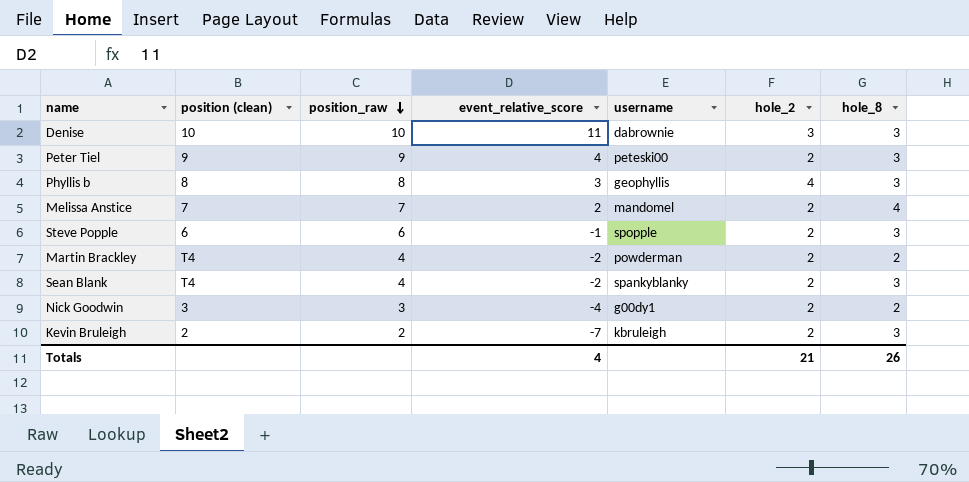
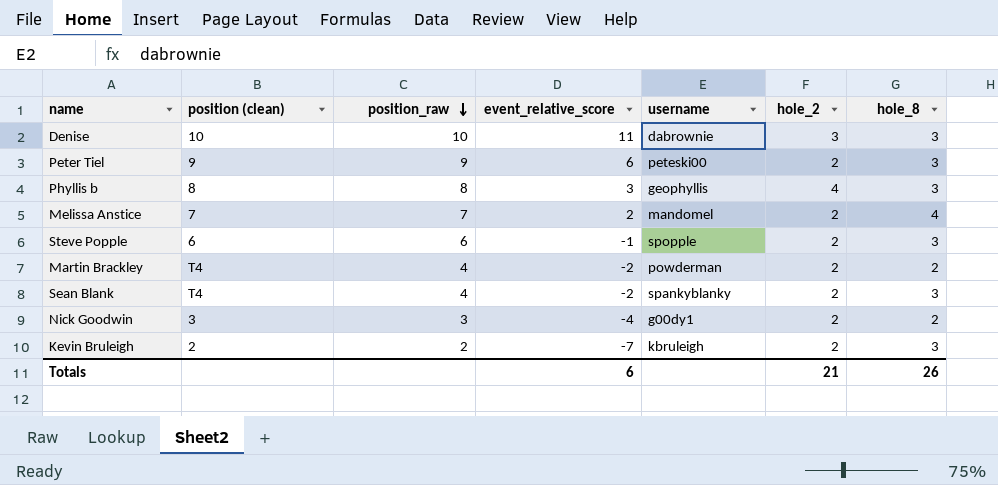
Peter Tiel | event_relative_score: 4 -> 6
Totals | event_relative_score: 4 -> 6

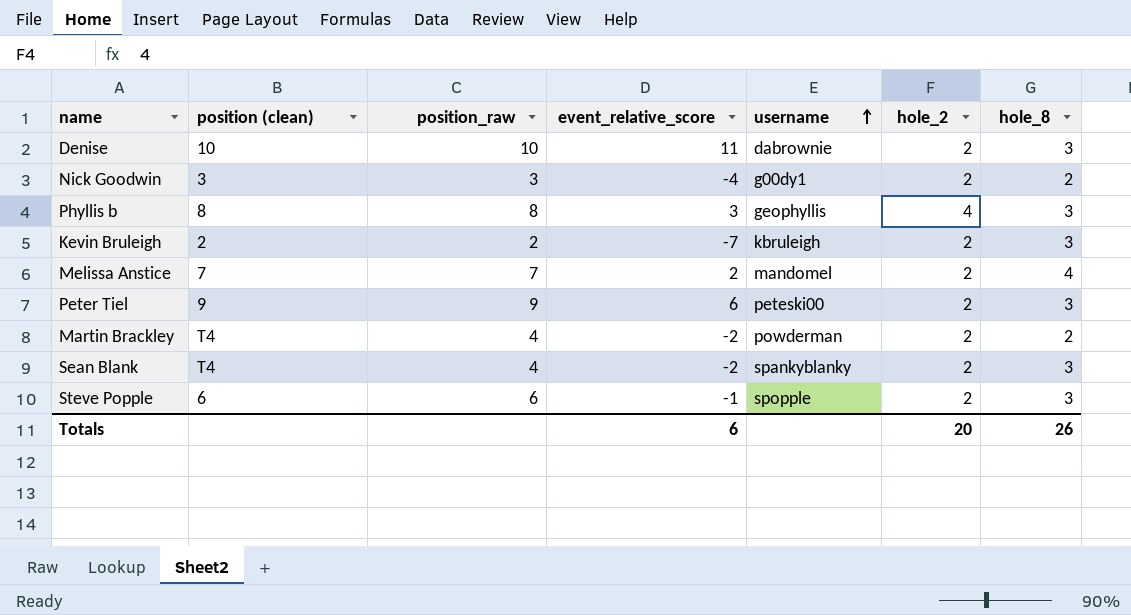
row order: position_raw descending -> username ascending
Denise | hole_2: 3 -> 2
Totals | hole_2: 21 -> 20

